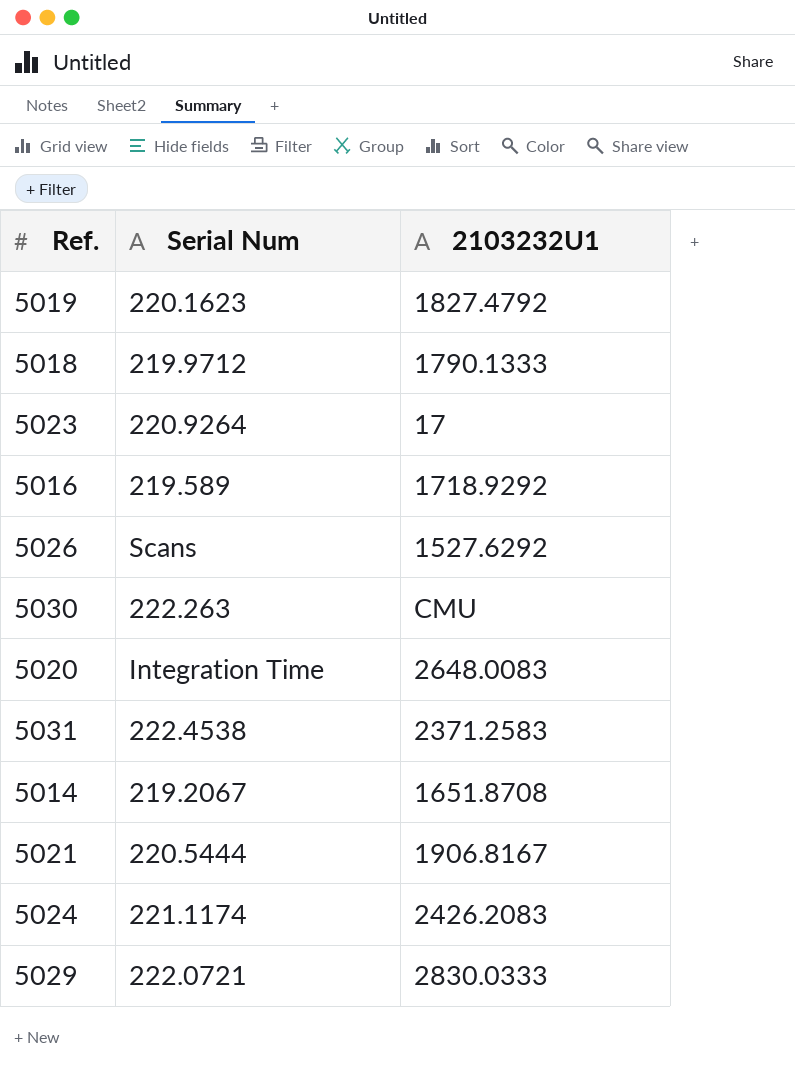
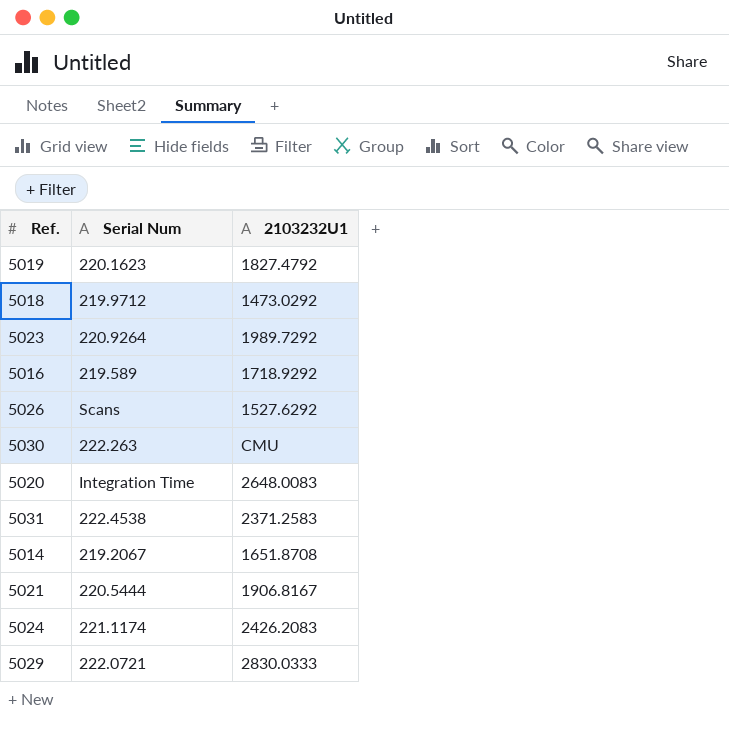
5018 | 2103232U1: 1790.1333 -> 1473.0292
5023 | 2103232U1: 17 -> 1989.7292

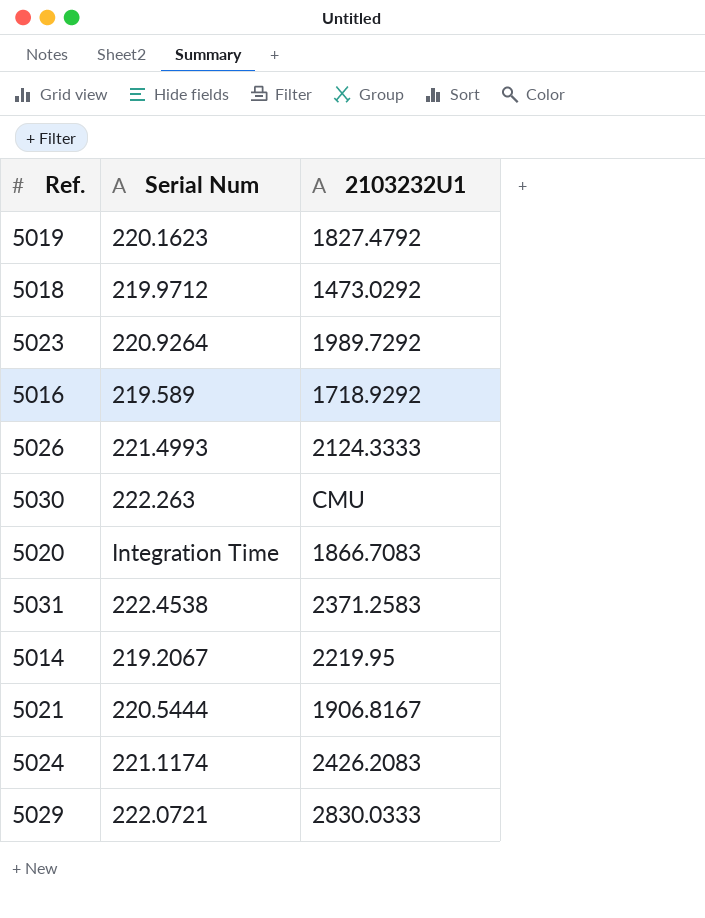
5026 | Serial Num: Scans -> 221.4993
5026 | 2103232U1: 1527.6292 -> 2124.3333
5020 | 2103232U1: 2648.0083 -> 1866.7083
5014 | 2103232U1: 1651.8708 -> 2219.95

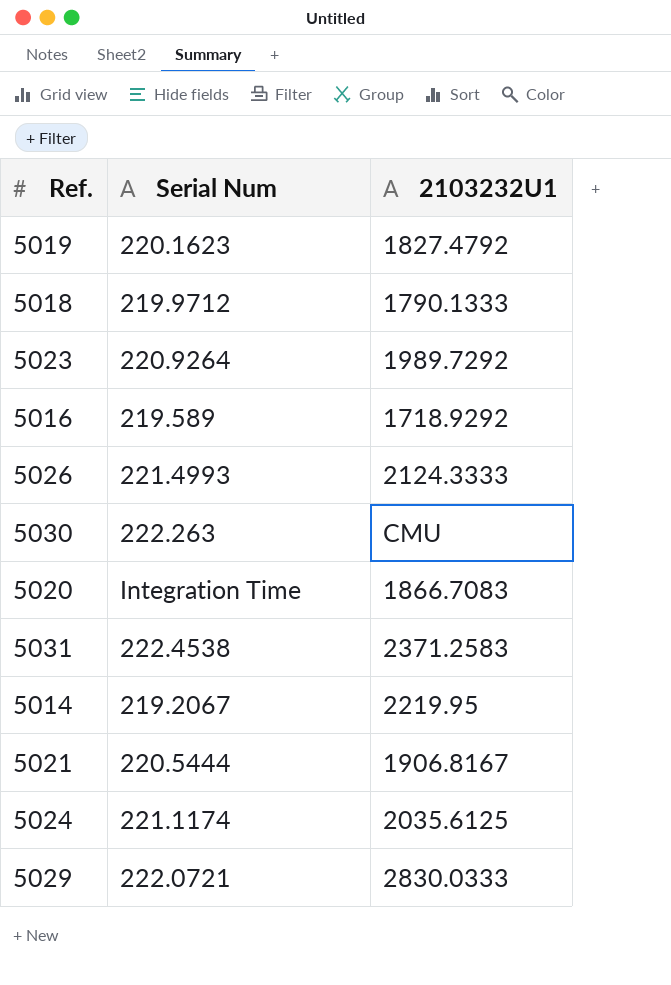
5018 | 2103232U1: 1473.0292 -> 1790.1333
5024 | 2103232U1: 2426.2083 -> 2035.6125

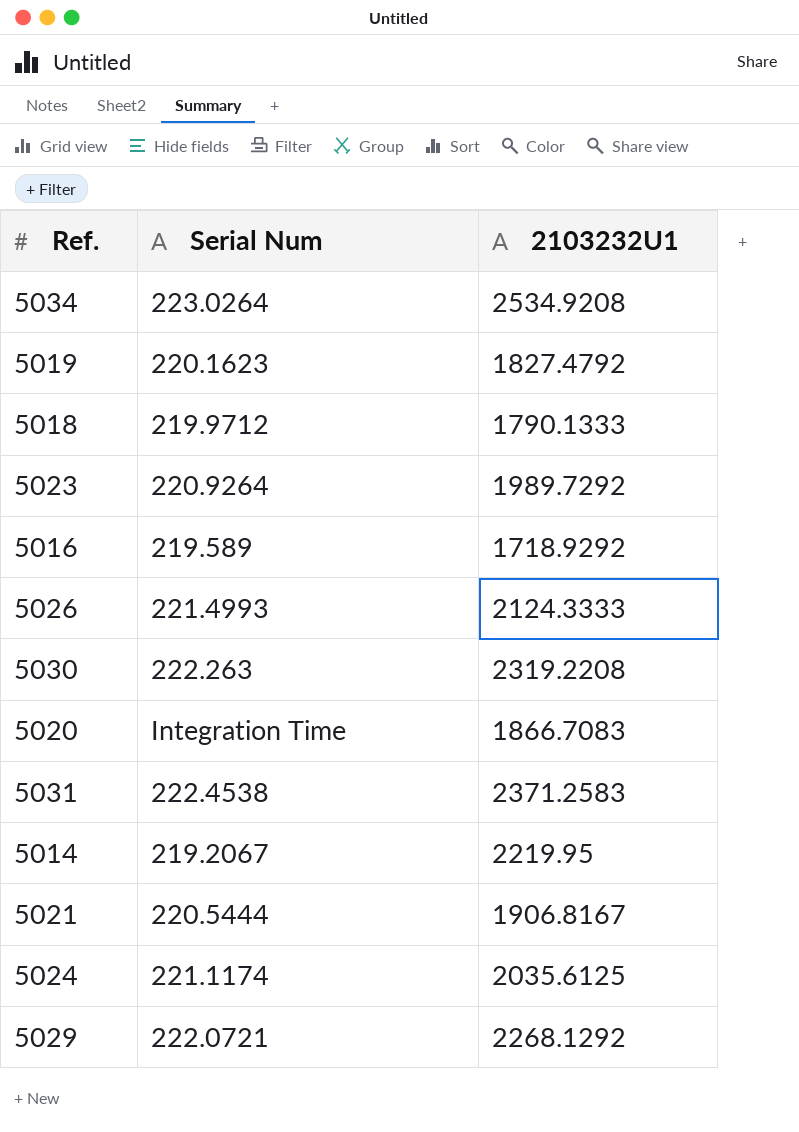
row 5034: none -> 223.0264 | 2534.9208
5030 | 2103232U1: CMU -> 2319.2208
5029 | 2103232U1: 2830.0333 -> 2268.1292

